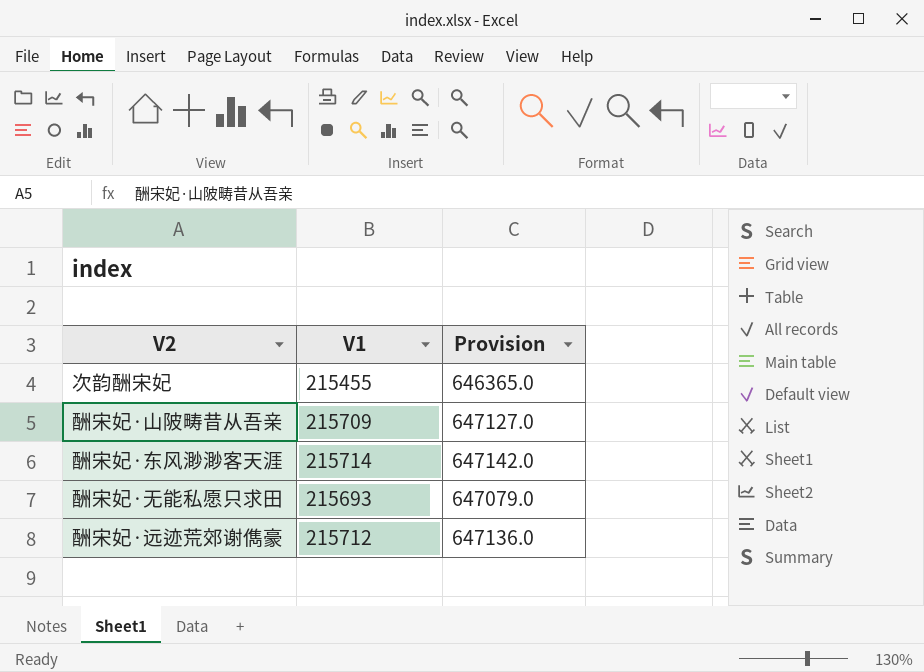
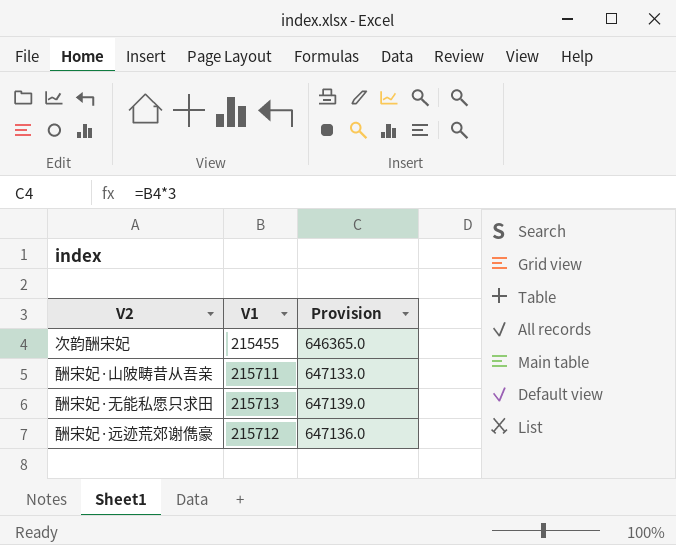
row 酬宋妃·东风渺渺客天涯: 215714 | 647142.0 -> none
酬宋妃·山陂畴昔从吾亲 | V1: 215709 -> 215711
酬宋妃·山陂畴昔从吾亲 | Provision: 647127.0 -> 647133.0
酬宋妃·无能私愿只求田 | V1: 215693 -> 215713
酬宋妃·无能私愿只求田 | Provision: 647079.0 -> 647139.0

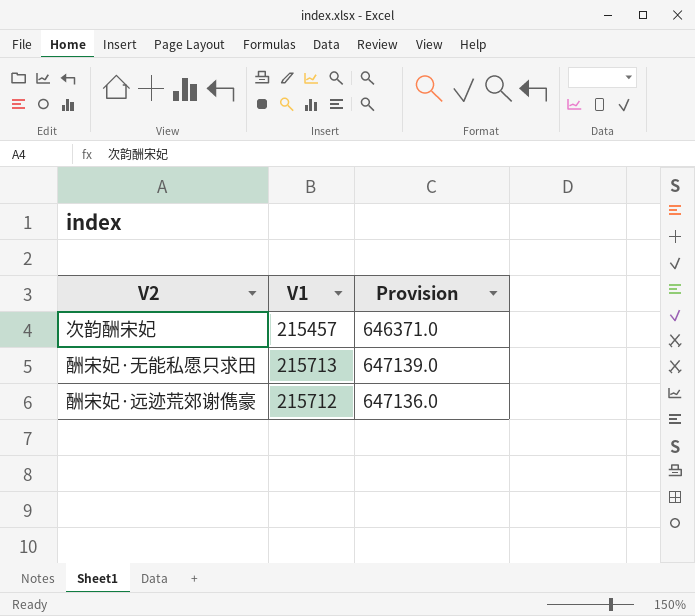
row 酬宋妃·山陂畴昔从吾亲: 215711 | 647133.0 -> none
次韵酬宋妃 | V1: 215455 -> 215457
次韵酬宋妃 | Provision: 646365.0 -> 646371.0

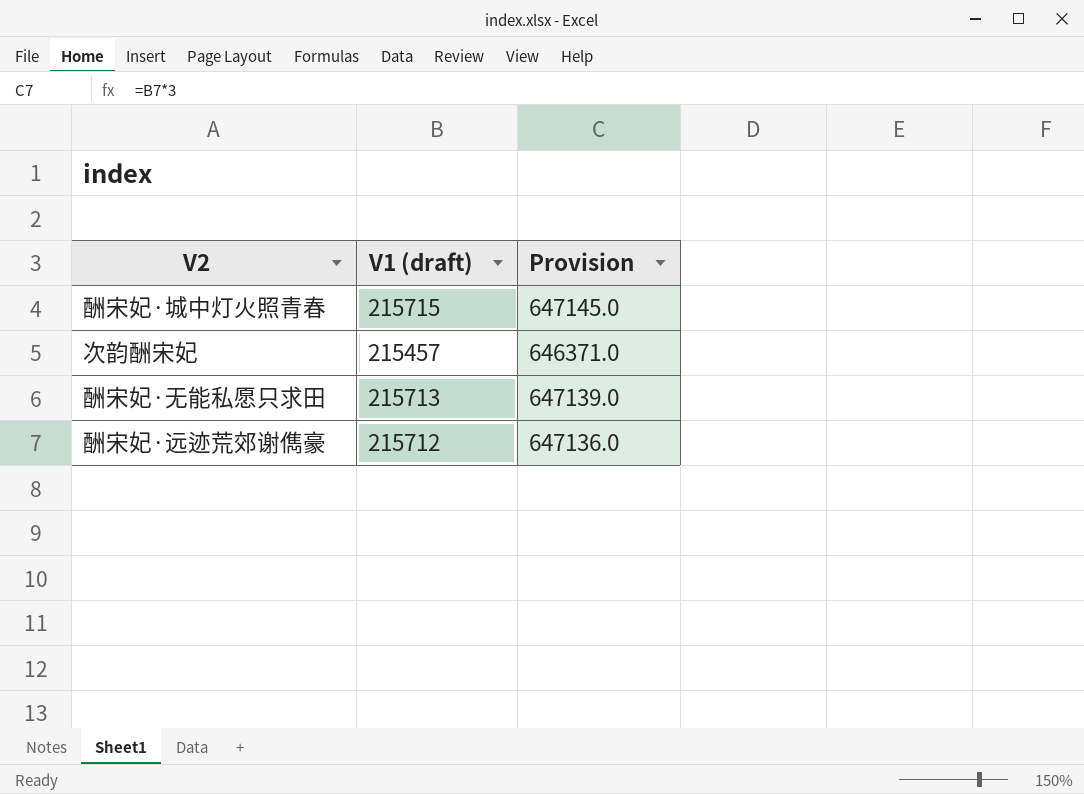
column name: V1 -> V1 (draft)
row 酬宋妃·城中灯火照青春: none -> 215715 | 647145.0

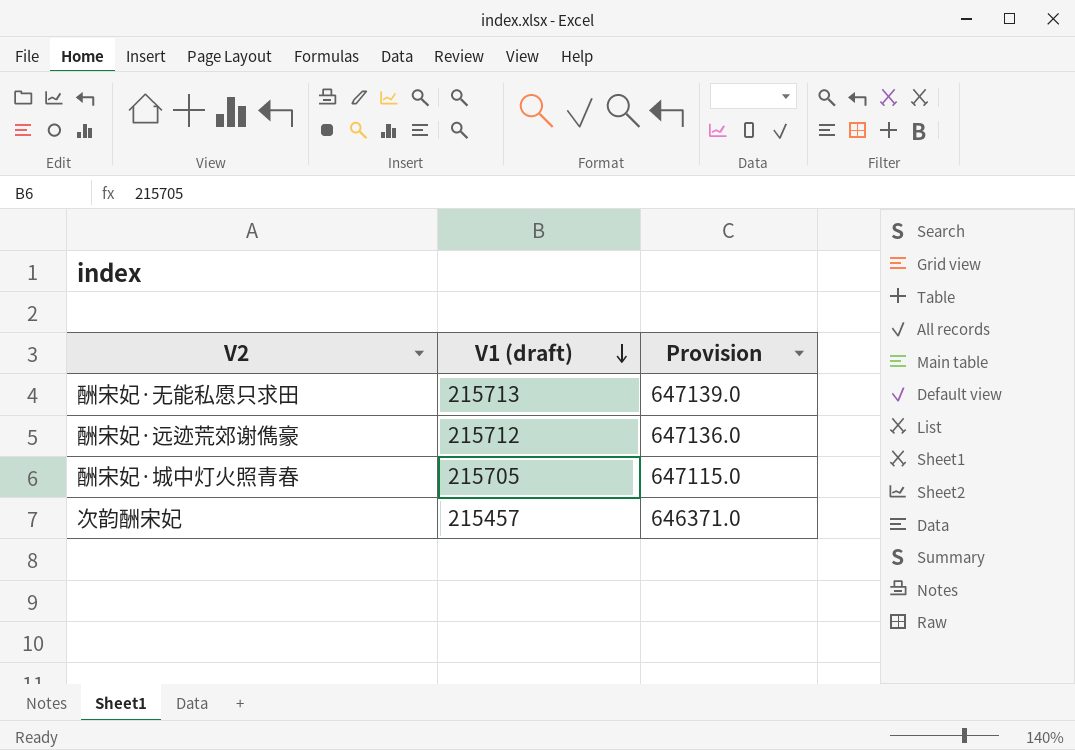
row order: none -> V1 (draft) descending
酬宋妃·城中灯火照青春 | V1 (draft): 215715 -> 215705
酬宋妃·城中灯火照青春 | Provision: 647145.0 -> 647115.0

